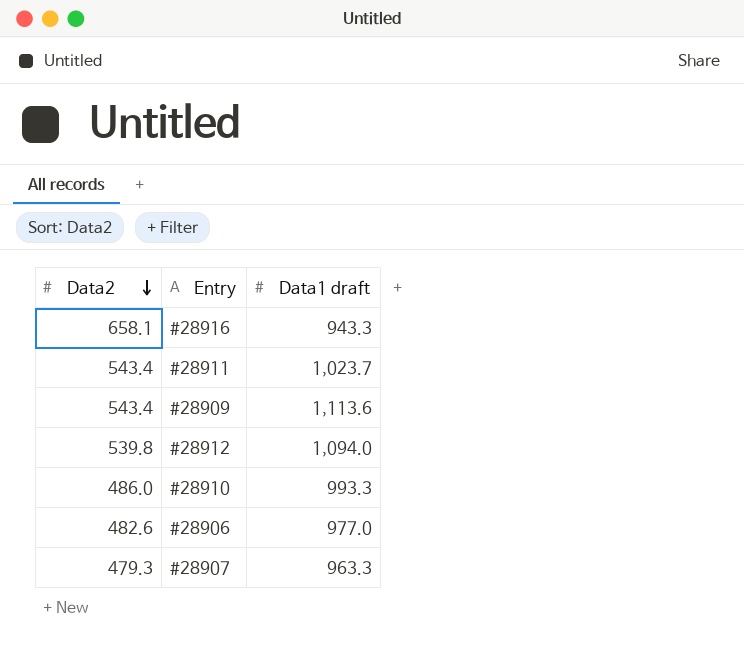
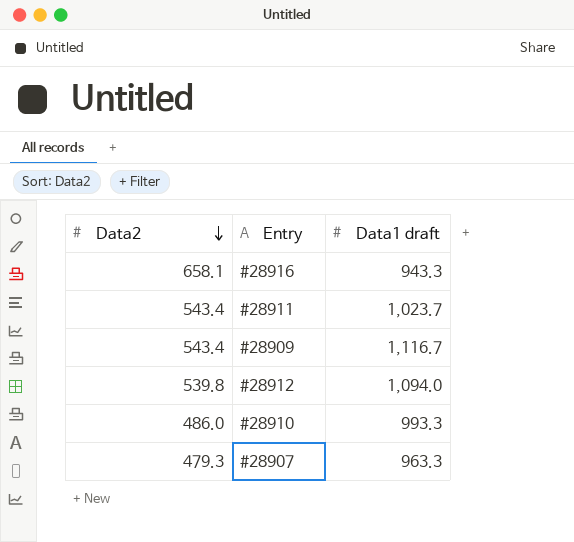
row #28906: 482.6 | 977.0 -> none
#28909 | Data1 draft: 1,113.6 -> 1,116.7

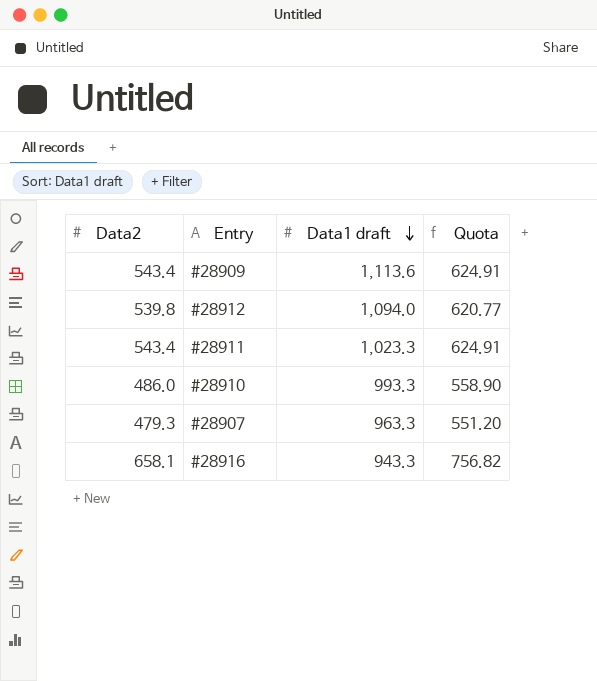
row order: Data2 descending -> Data1 draft descending
column Quota | formula: none -> [Data2] * 1.15
#28909 | Data1 draft: 1,116.7 -> 1,113.6
#28911 | Data1 draft: 1,023.7 -> 1,023.3

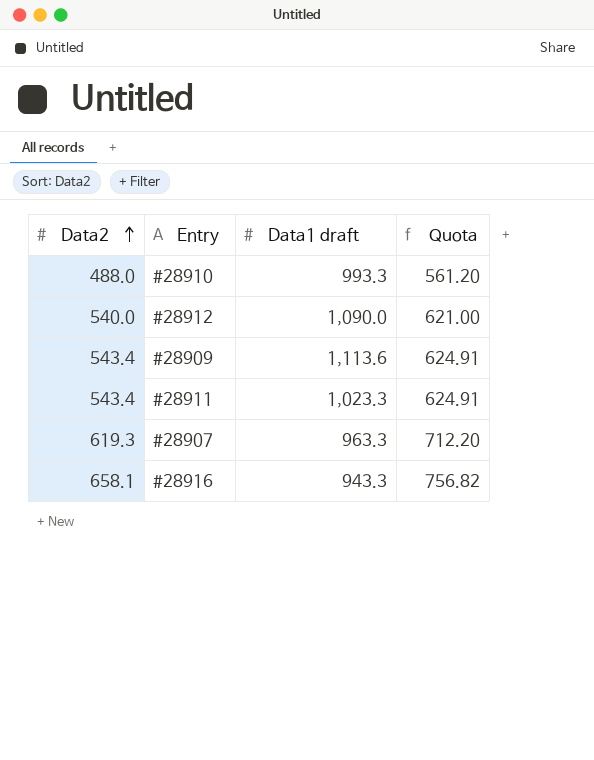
row order: Data1 draft descending -> Data2 ascending
#28910 | Data2: 486.0 -> 488.0
#28910 | Quota: 558.90 -> 561.20
#28912 | Data2: 539.8 -> 540.0
#28912 | Data1 draft: 1,094.0 -> 1,090.0
#28912 | Quota: 620.77 -> 621.00
#28907 | Data2: 479.3 -> 619.3
#28907 | Quota: 551.20 -> 712.20

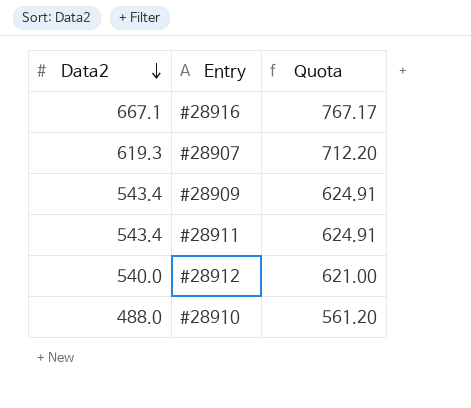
row order: Data2 ascending -> Data2 descending
column Data1 draft | position: 3 -> none
#28916 | Data2: 658.1 -> 667.1
#28916 | Quota: 756.82 -> 767.17

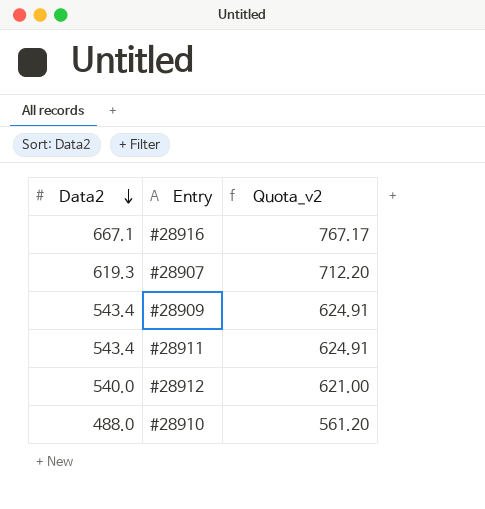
column name: Quota -> Quota_v2

